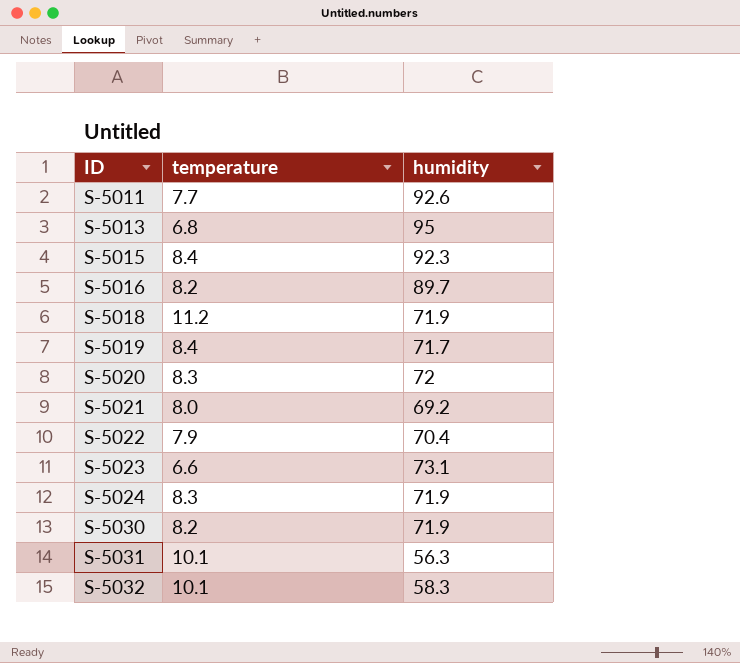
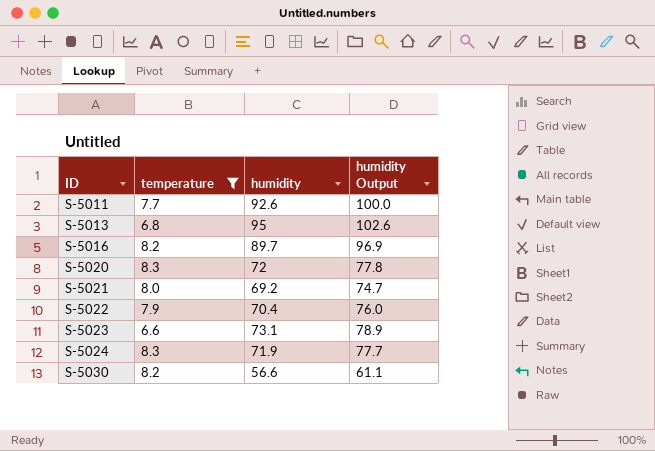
filter: none -> temperature <= 8.3
column humidity Output | formula: none -> [humidity] * 1.08
S-5030 | humidity: 71.9 -> 56.6

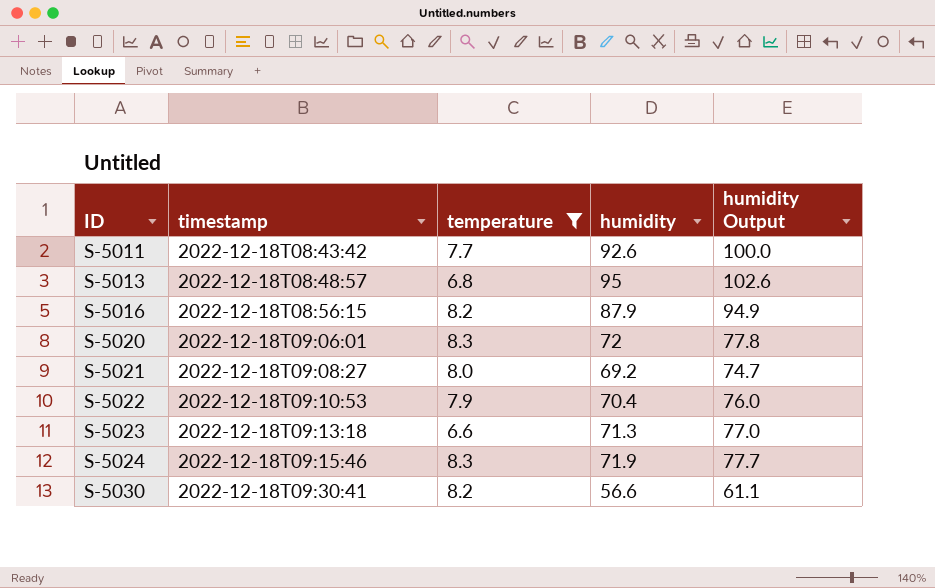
column timestamp | position: none -> 2
S-5016 | humidity: 89.7 -> 87.9
S-5016 | humidity Output: 96.9 -> 94.9
S-5023 | humidity: 73.1 -> 71.3
S-5023 | humidity Output: 78.9 -> 77.0

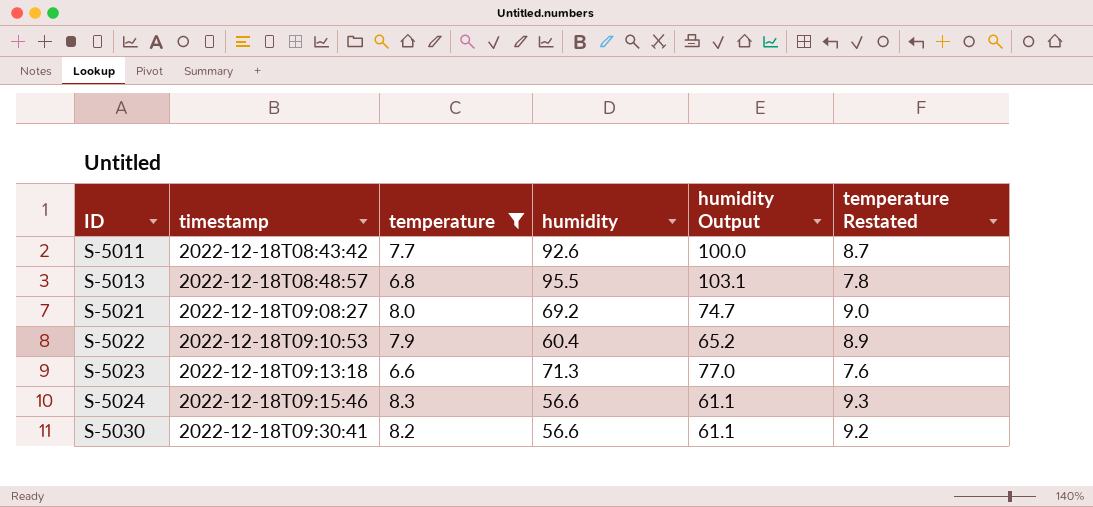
column temperature Restated | formula: none -> [temperature] + 1
row S-5016: 2022-12-18T08:56:15 | 8.2 | 87.9 | 94.9 -> none
row S-5020: 2022-12-18T09:06:01 | 8.3 | 72 | 77.8 -> none
S-5013 | humidity: 95 -> 95.5
S-5013 | humidity Output: 102.6 -> 103.1
S-5022 | humidity: 70.4 -> 60.4
S-5022 | humidity Output: 76.0 -> 65.2
S-5024 | humidity: 71.9 -> 56.6
S-5024 | humidity Output: 77.7 -> 61.1

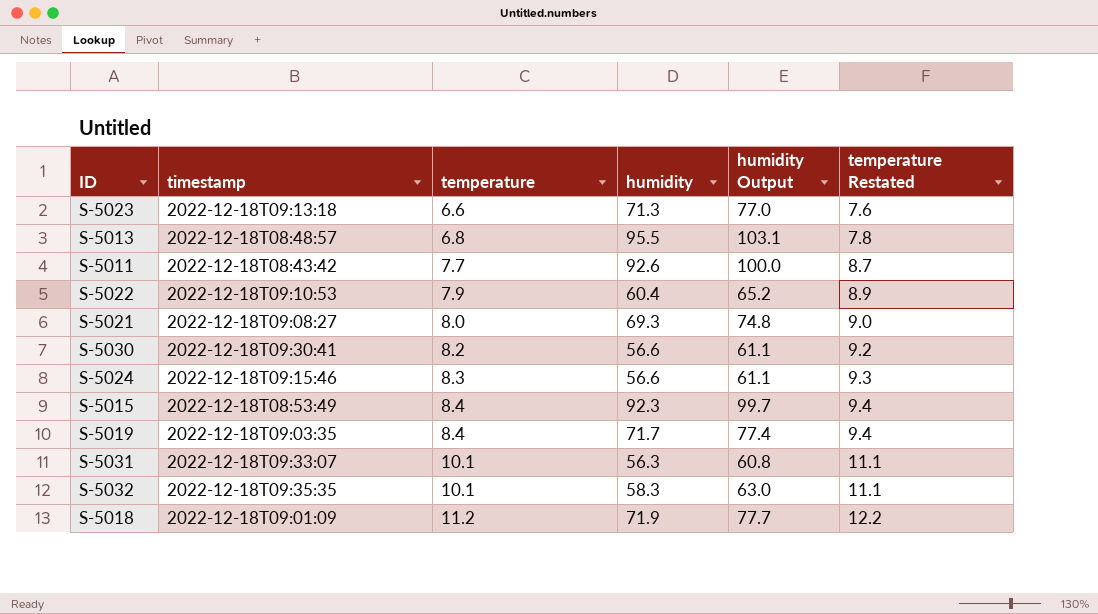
filter: temperature <= 8.3 -> none
row order: ID ascending -> temperature ascending
S-5021 | humidity: 69.2 -> 69.3
S-5021 | humidity Output: 74.7 -> 74.8

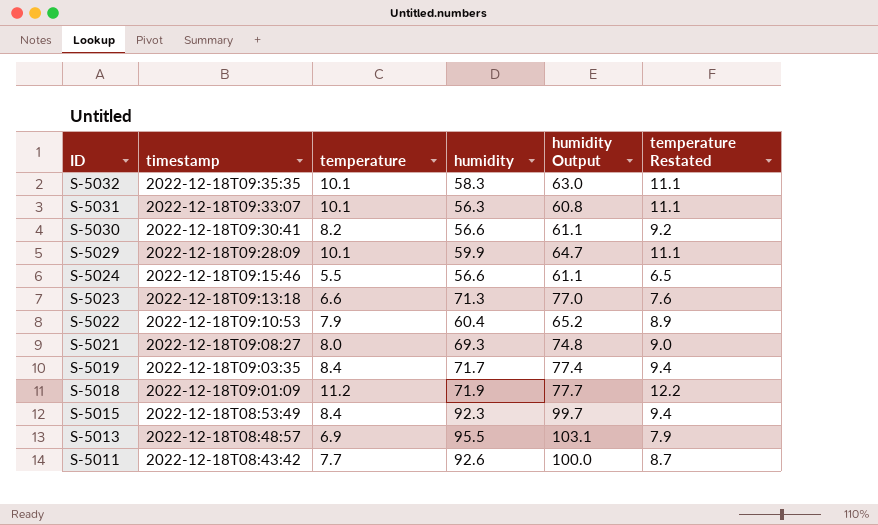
row order: temperature ascending -> ID descending
row S-5029: none -> 2022-12-18T09:28:09 | 10.1 | 59.9 | 64.7 | 11.1
S-5024 | temperature: 8.3 -> 5.5
S-5024 | temperature Restated: 9.3 -> 6.5
S-5013 | temperature: 6.8 -> 6.9
S-5013 | temperature Restated: 7.8 -> 7.9

